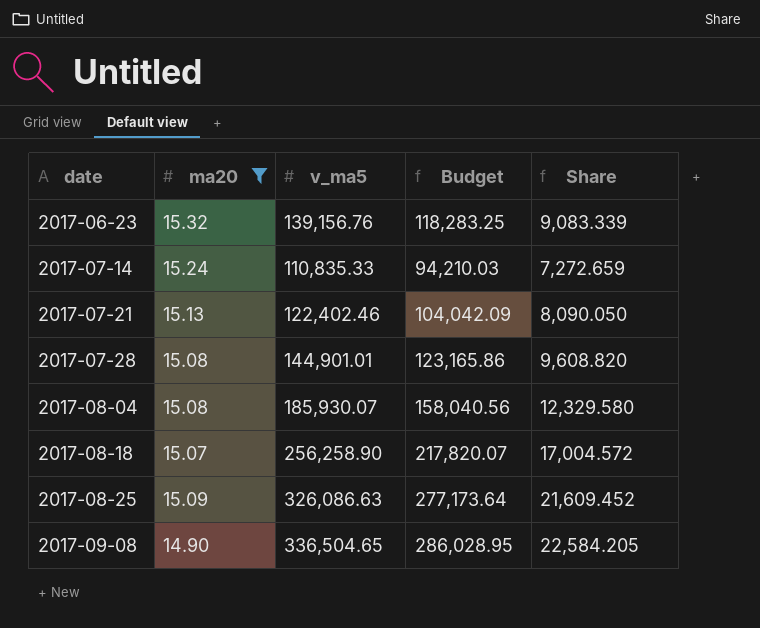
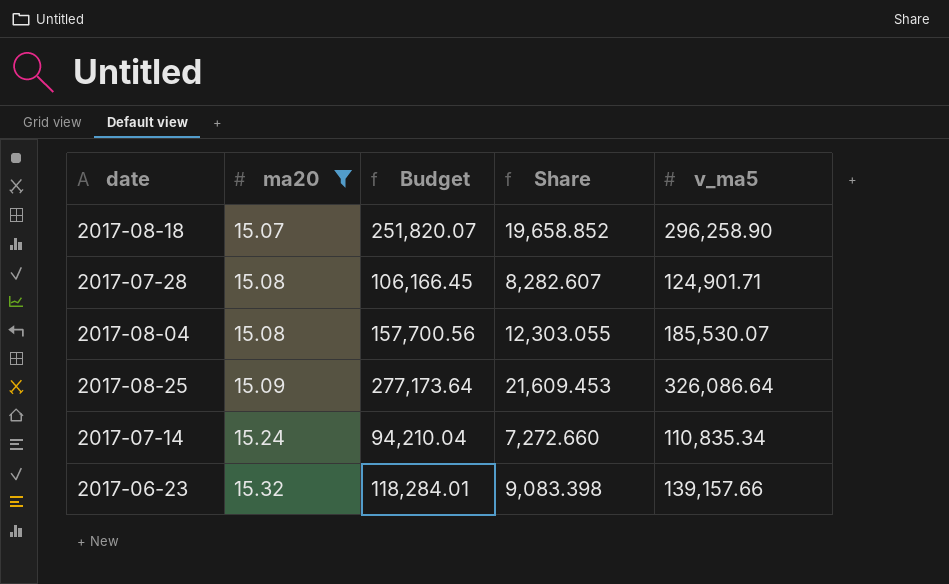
row order: date ascending -> ma20 ascending
column v_ma5 | position: 3 -> 5
row 2017-07-21: 15.13 | 122,402.46 | 104,042.09 | 8,090.050 -> none
row 2017-09-08: 14.90 | 336,504.65 | 286,028.95 | 22,584.205 -> none
2017-08-18 | Budget: 217,820.07 -> 251,820.07
2017-08-18 | Share: 17,004.572 -> 19,658.852
2017-08-18 | v_ma5: 256,258.90 -> 296,258.90
2017-07-28 | Budget: 123,165.86 -> 106,166.45
2017-07-28 | Share: 9,608.820 -> 8,282.607
2017-07-28 | v_ma5: 144,901.01 -> 124,901.71
2017-08-04 | Budget: 158,040.56 -> 157,700.56
2017-08-04 | Share: 12,329.580 -> 12,303.055
2017-08-04 | v_ma5: 185,930.07 -> 185,530.07
2017-08-25 | Share: 21,609.452 -> 21,609.453
2017-08-25 | v_ma5: 326,086.63 -> 326,086.64
2017-07-14 | Budget: 94,210.03 -> 94,210.04
2017-07-14 | Share: 7,272.659 -> 7,272.660
2017-07-14 | v_ma5: 110,835.33 -> 110,835.34
2017-06-23 | Budget: 118,283.25 -> 118,284.01
2017-06-23 | Share: 9,083.339 -> 9,083.398
2017-06-23 | v_ma5: 139,156.76 -> 139,157.66

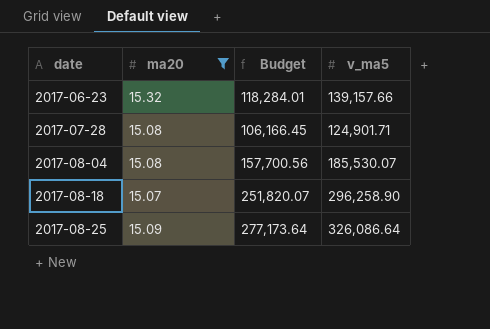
row order: ma20 ascending -> date ascending
column Share | formula: [v_ma5] / [ma20] -> none
row 2017-07-14: 15.24 | 94,210.04 | 7,272.660 | 110,835.34 -> none

